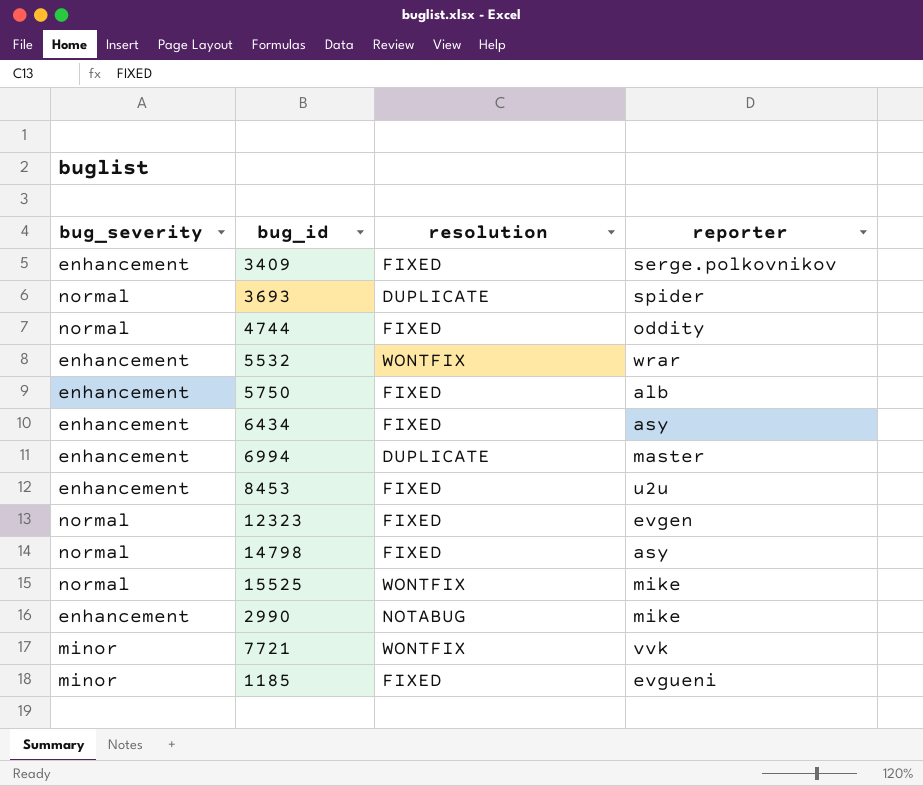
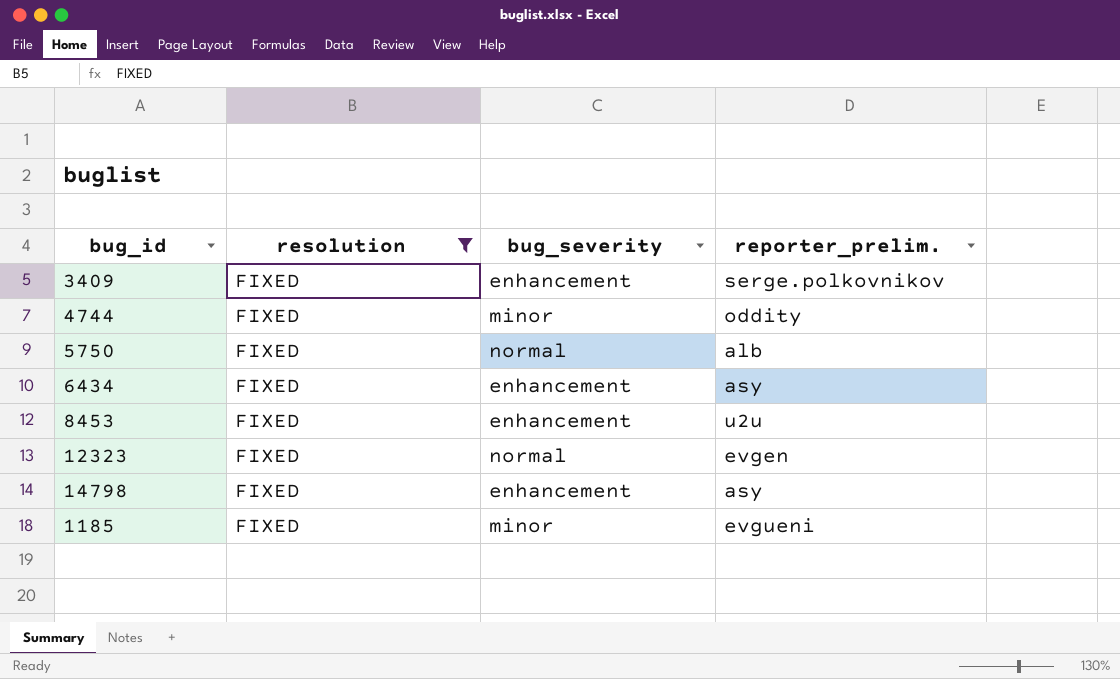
filter: none -> resolution = FIXED
column bug_severity | position: 1 -> 3
column name: reporter -> reporter_prelim.
4744 | bug_severity: normal -> minor
5750 | bug_severity: enhancement -> normal
14798 | bug_severity: normal -> enhancement

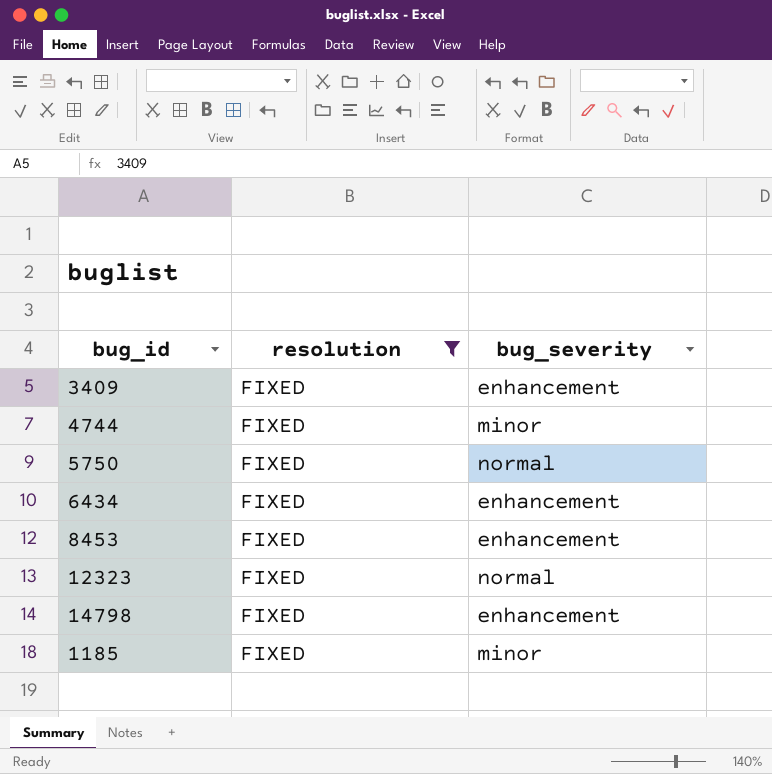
column reporter_prelim. | position: 4 -> none

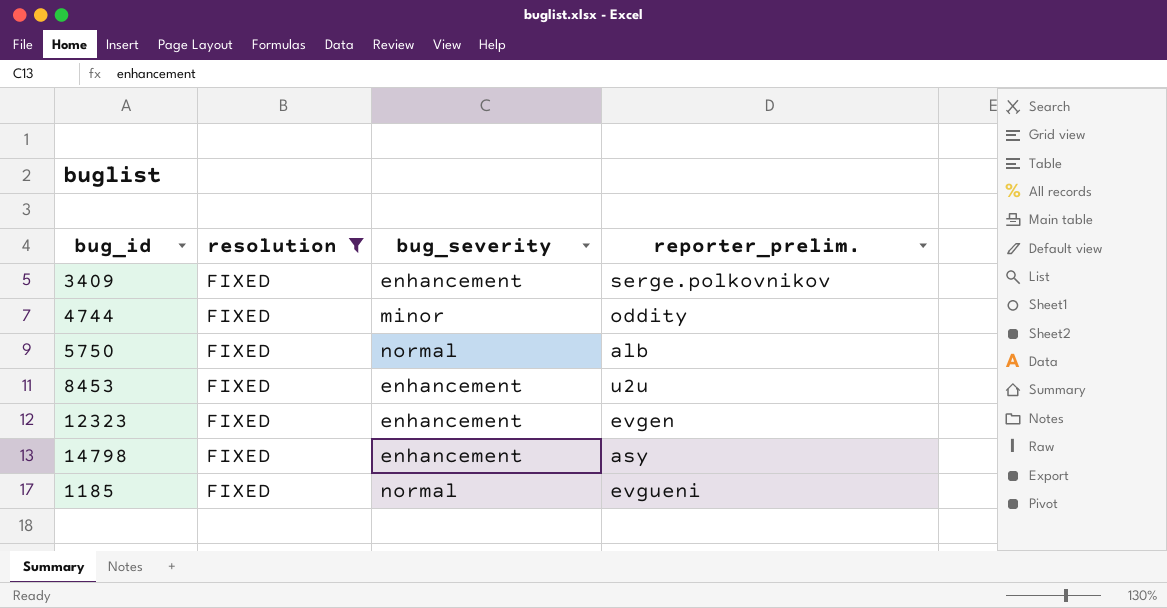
column reporter_prelim. | position: none -> 4
row 6434: FIXED | enhancement -> none
12323 | bug_severity: normal -> enhancement
1185 | bug_severity: minor -> normal

